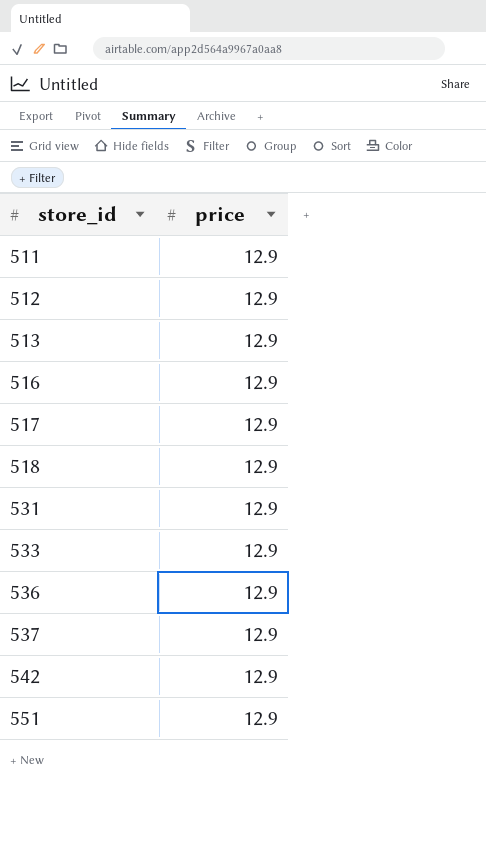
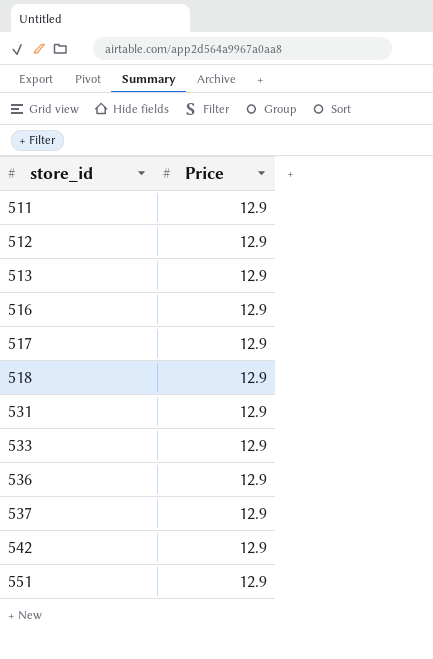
column name: price -> Price

